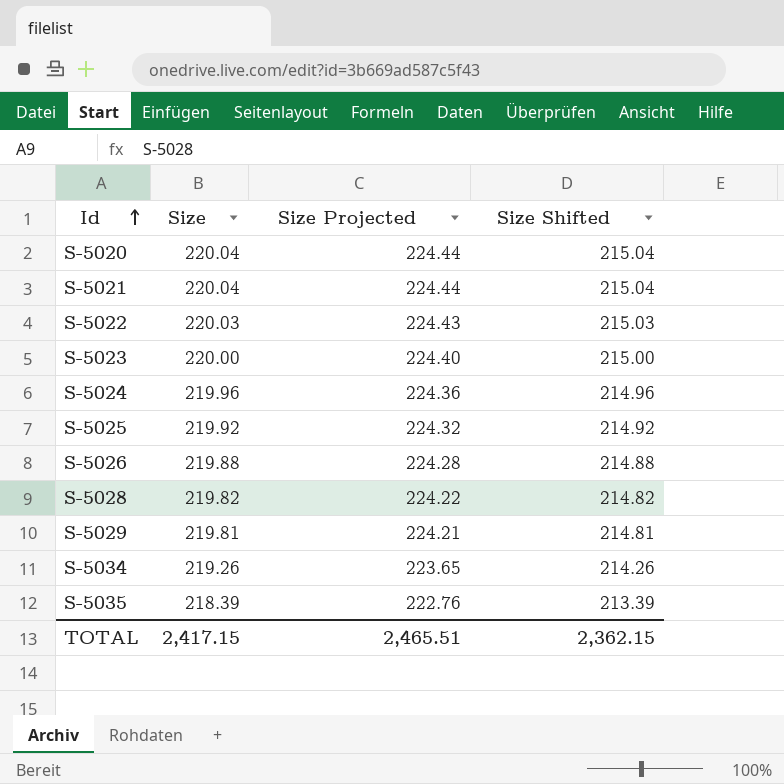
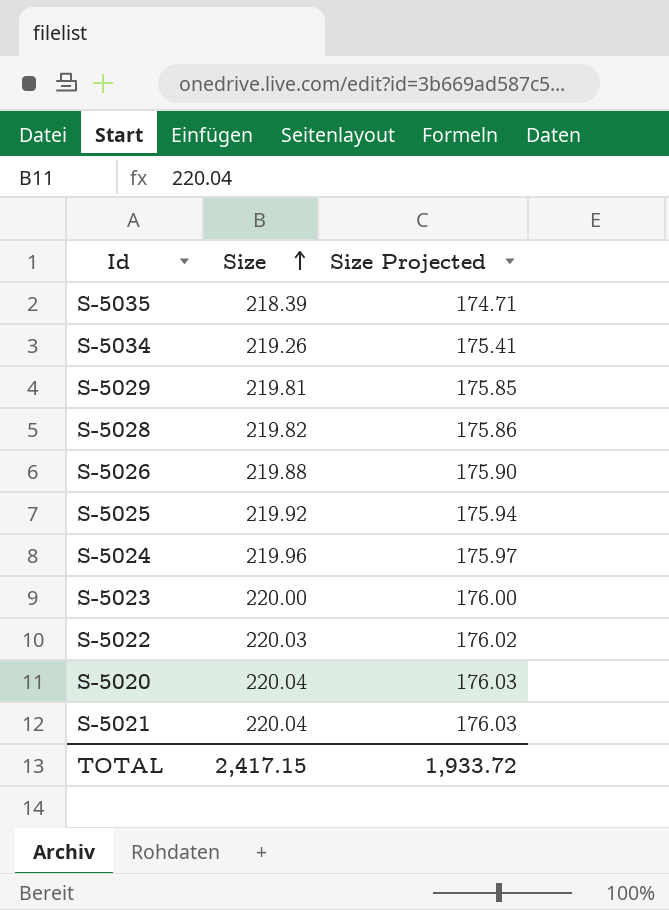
row order: Id ascending -> Size ascending
column Size Shifted | formula: [Size] - 5 -> none
column Size Projected | formula: [Size] * 1.02 -> [Size] * 0.8
TOTAL | Size Projected: 2,465.51 -> 1,933.72

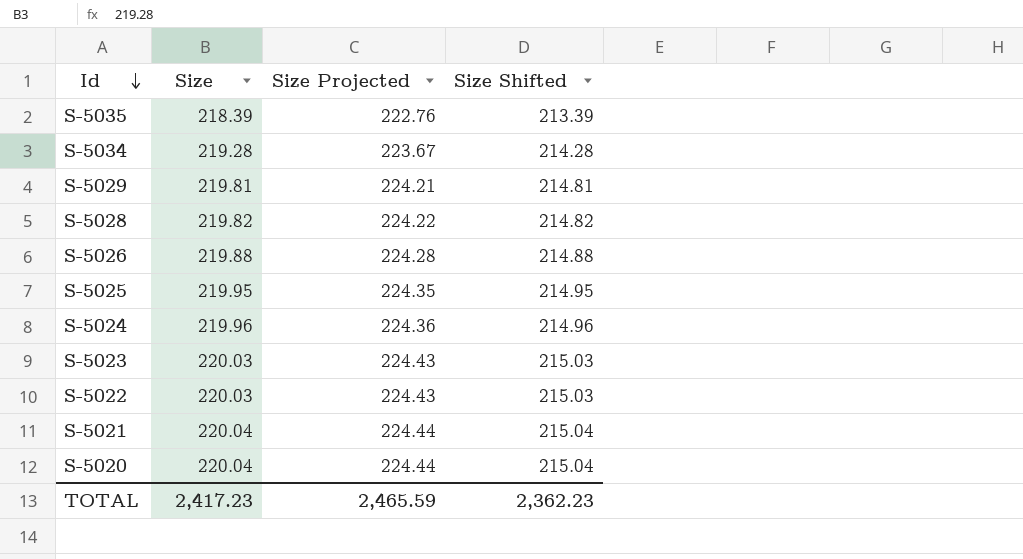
row order: Size ascending -> Id descending
column Size Projected | formula: [Size] * 0.8 -> [Size] * 1.02
column Size Shifted | formula: none -> [Size] - 5
S-5034 | Size: 219.26 -> 219.28
S-5025 | Size: 219.92 -> 219.95
S-5023 | Size: 220.00 -> 220.03
TOTAL | Size: 2,417.15 -> 2,417.23
TOTAL | Size Projected: 1,933.72 -> 2,465.59

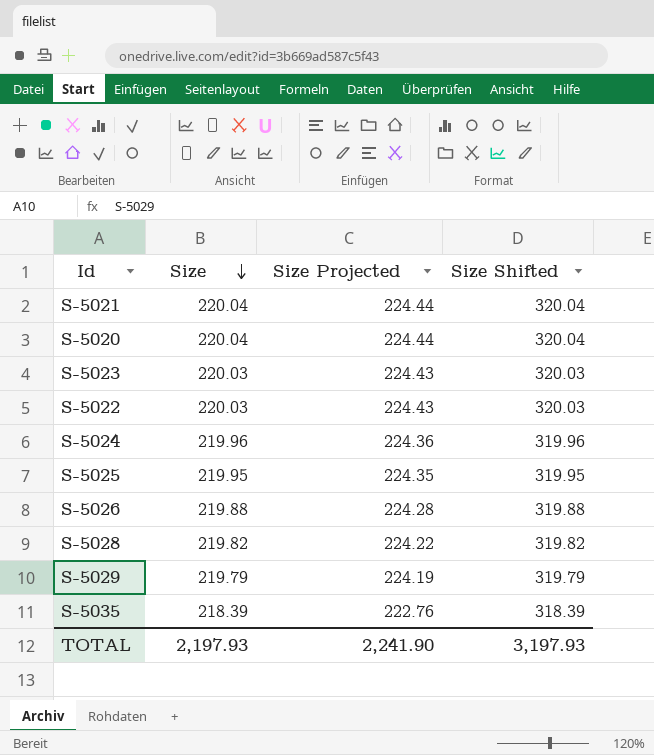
row order: Id descending -> Size descending
column Size Shifted | formula: [Size] - 5 -> [Size] + 100
row S-5034: 219.28 | 223.67 | 214.28 -> none
S-5029 | Size: 219.81 -> 219.79
S-5029 | Size Projected: 224.21 -> 224.19
TOTAL | Size: 2,417.23 -> 2,197.93
TOTAL | Size Projected: 2,465.59 -> 2,241.90
TOTAL | Size Shifted: 2,362.23 -> 3,197.93

